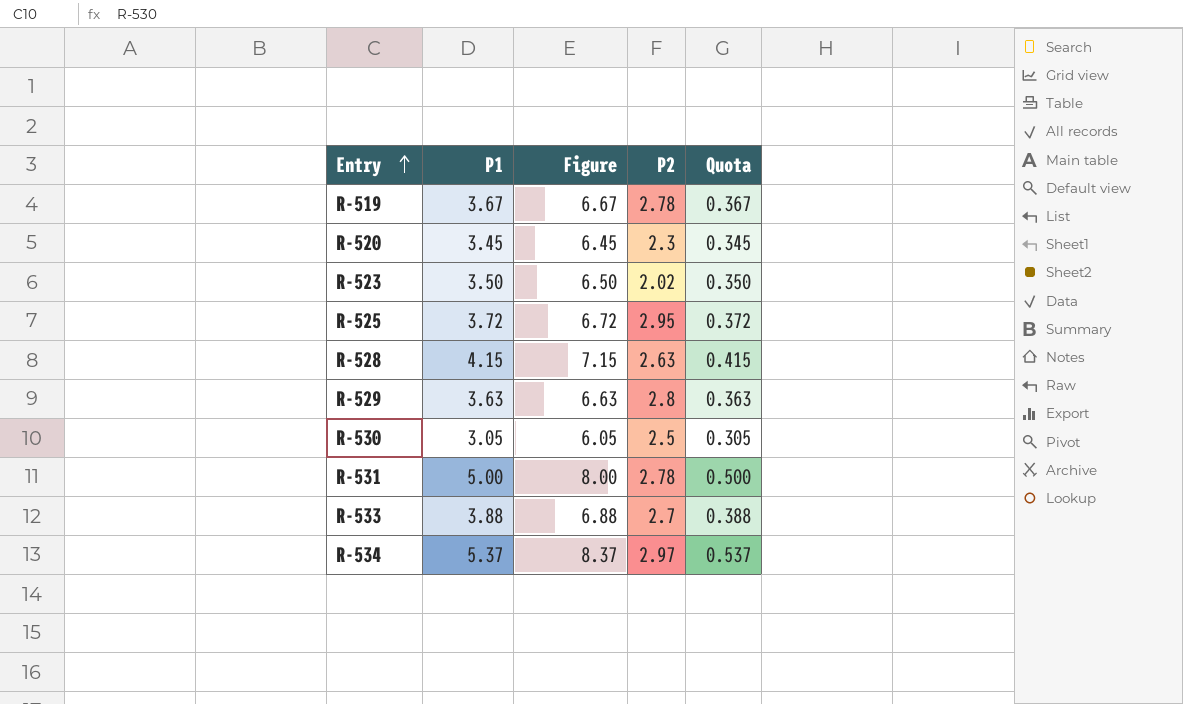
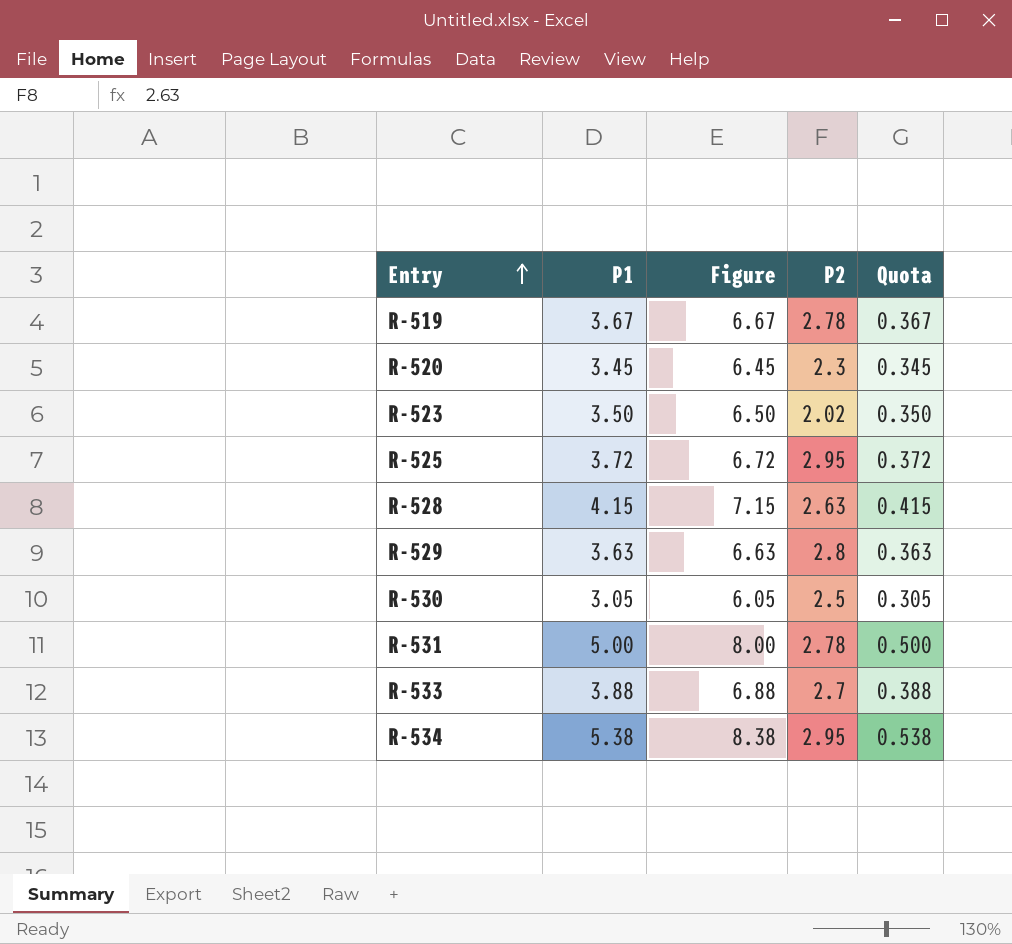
R-534 | P1: 5.37 -> 5.38
R-534 | Figure: 8.37 -> 8.38
R-534 | P2: 2.97 -> 2.95
R-534 | Quota: 0.537 -> 0.538

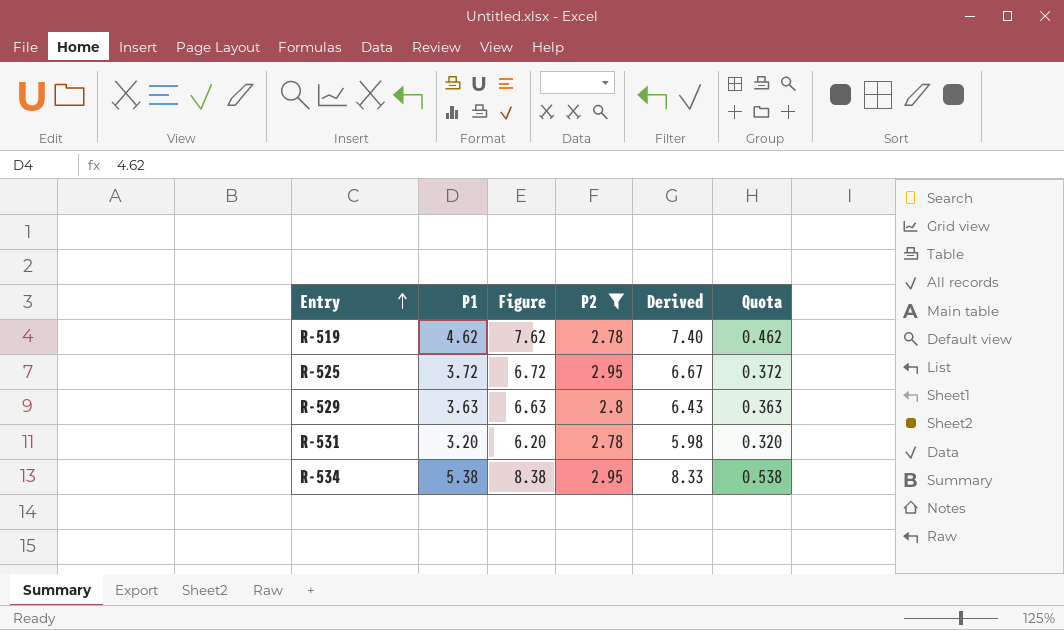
filter: none -> P2 >= 2.78
column Derived | formula: none -> [P1] + [P2]
R-519 | P1: 3.67 -> 4.62
R-519 | Figure: 6.67 -> 7.62
R-519 | Quota: 0.367 -> 0.462
R-531 | P1: 5.00 -> 3.20
R-531 | Figure: 8.00 -> 6.20
R-531 | Quota: 0.500 -> 0.320

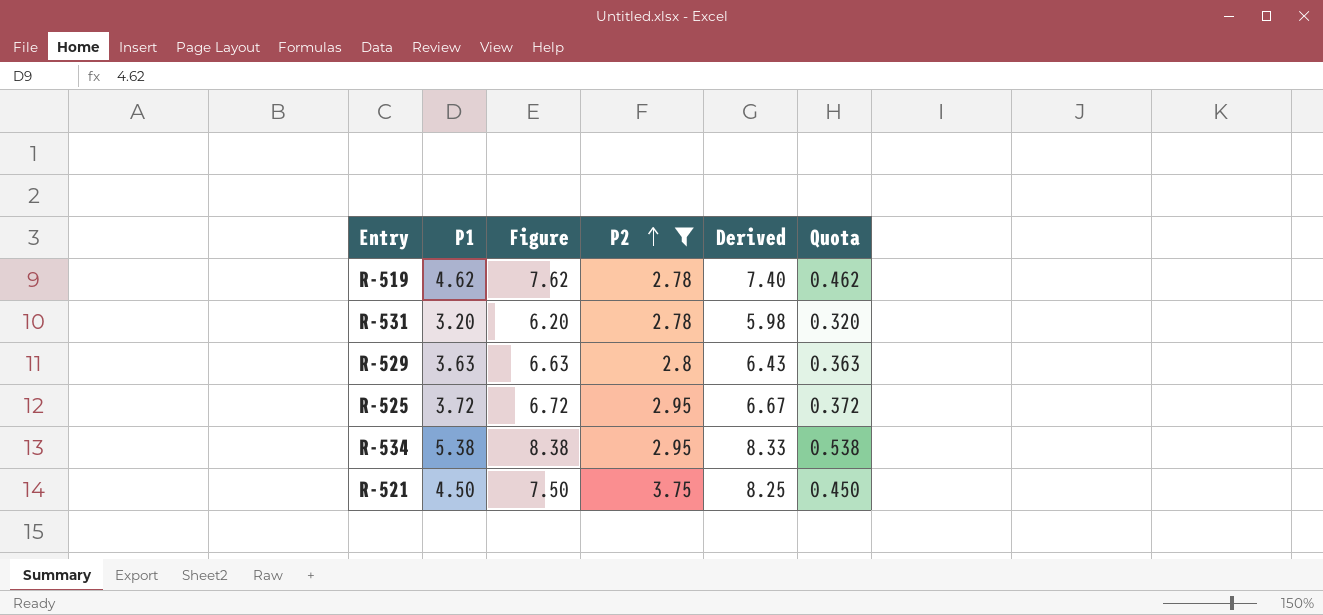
row order: Entry ascending -> P2 ascending
row R-521: none -> 4.50 | 7.50 | 3.75 | 8.25 | 0.450

